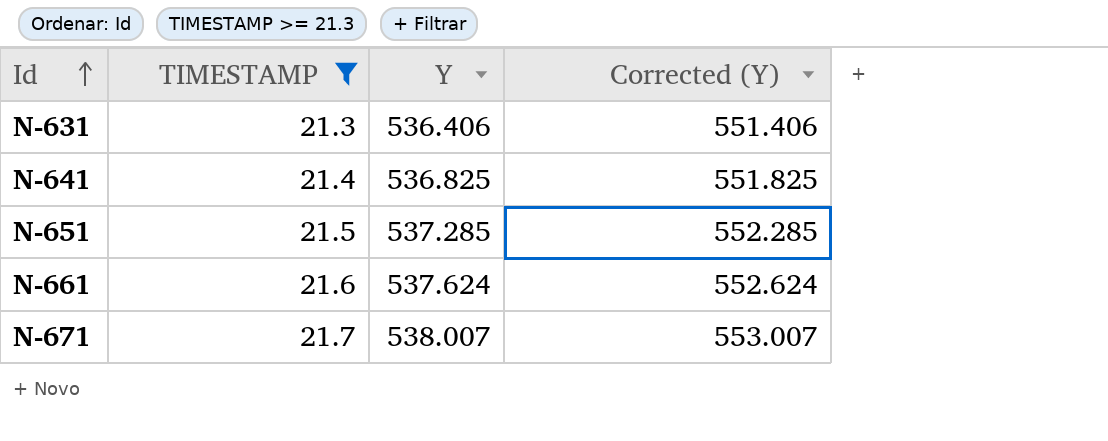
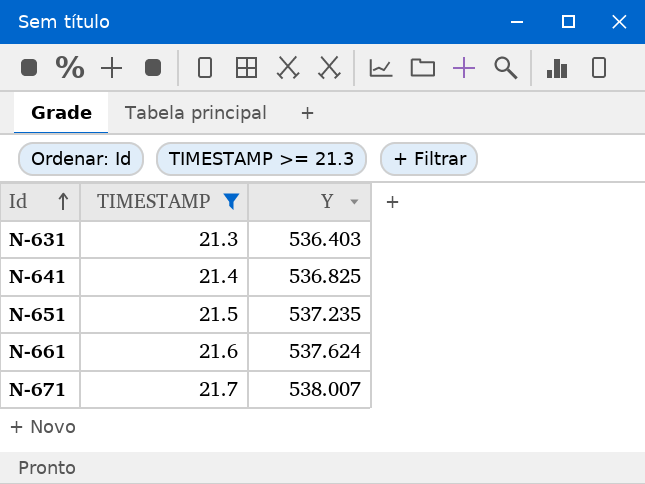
column Corrected (Y) | formula: [Y] + 15 -> none
N-631 | Y: 536.406 -> 536.403
N-651 | Y: 537.285 -> 537.235

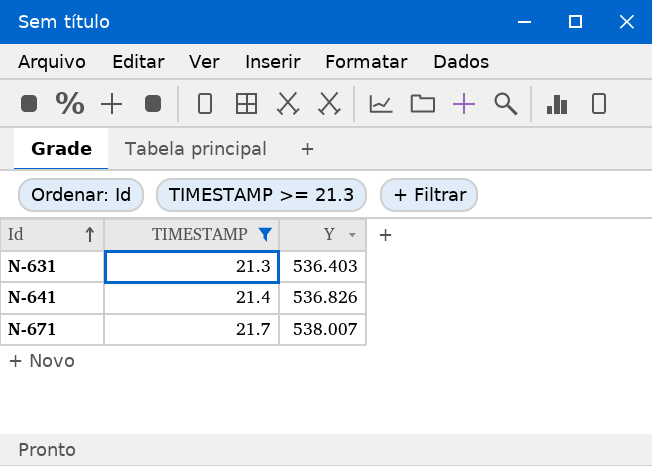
row N-651: 21.5 | 537.235 -> none
row N-661: 21.6 | 537.624 -> none
N-641 | Y: 536.825 -> 536.826

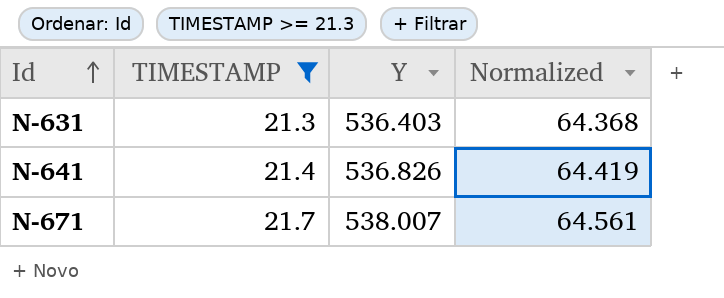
column Normalized | formula: none -> [Y] * 0.12

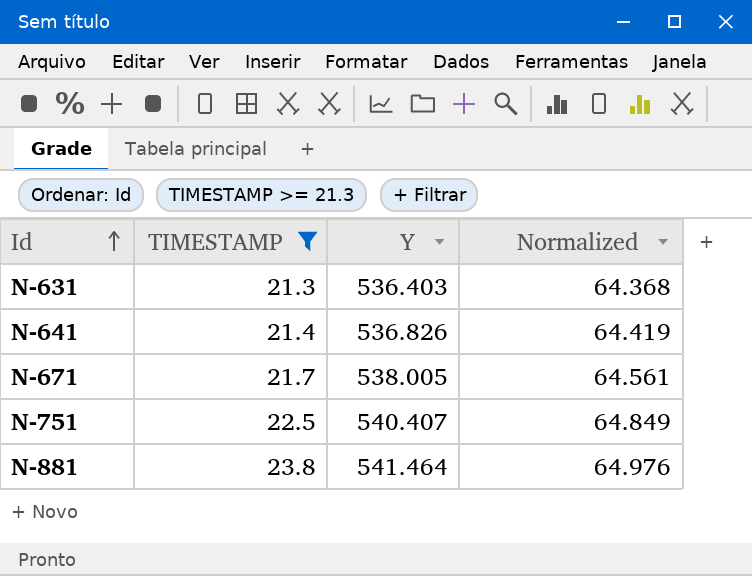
N-671 | Y: 538.007 -> 538.005
row N-751: none -> 22.5 | 540.407 | 64.849
row N-881: none -> 23.8 | 541.464 | 64.976

